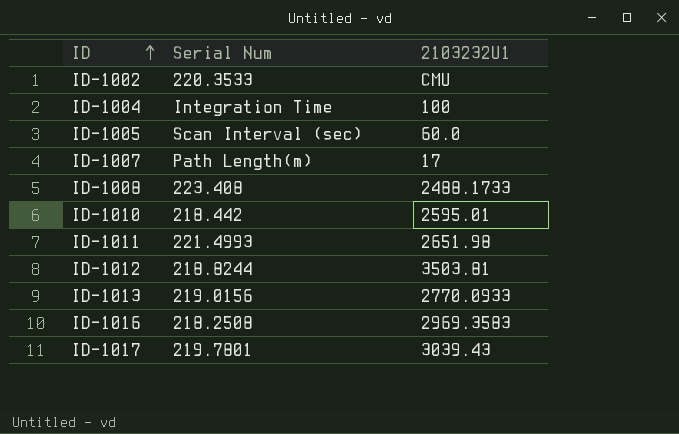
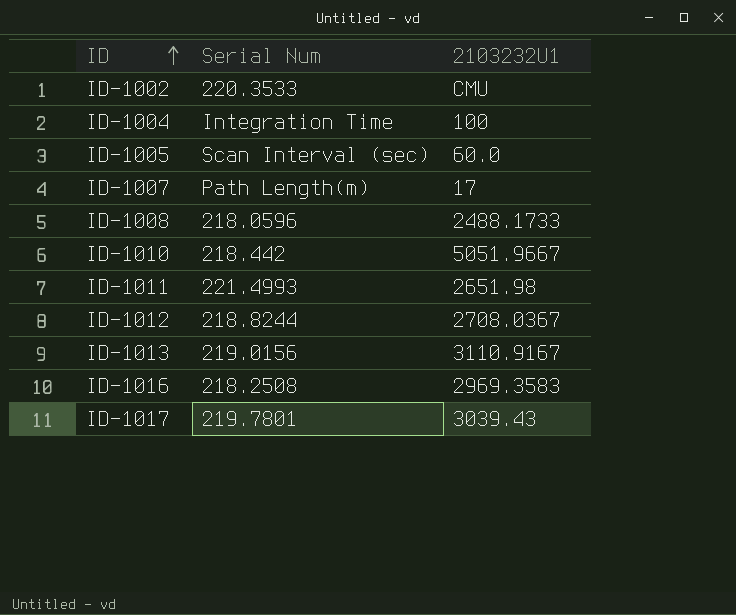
ID-1008 | Serial Num: 223.408 -> 218.0596
ID-1010 | 2103232U1: 2595.01 -> 5051.9667
ID-1012 | 2103232U1: 3503.81 -> 2708.0367
ID-1013 | 2103232U1: 2770.0933 -> 3110.9167

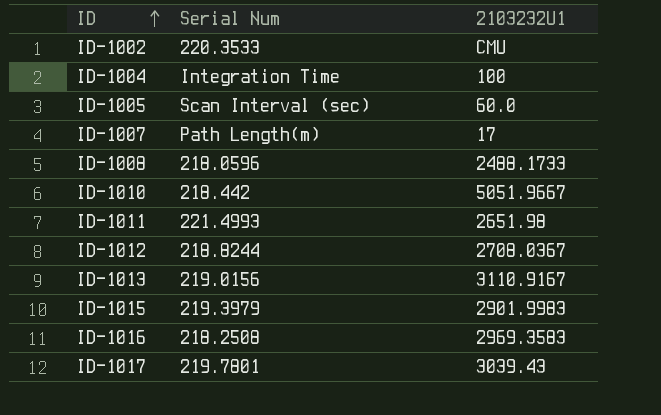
row ID-1015: none -> 219.3979 | 2901.9983

